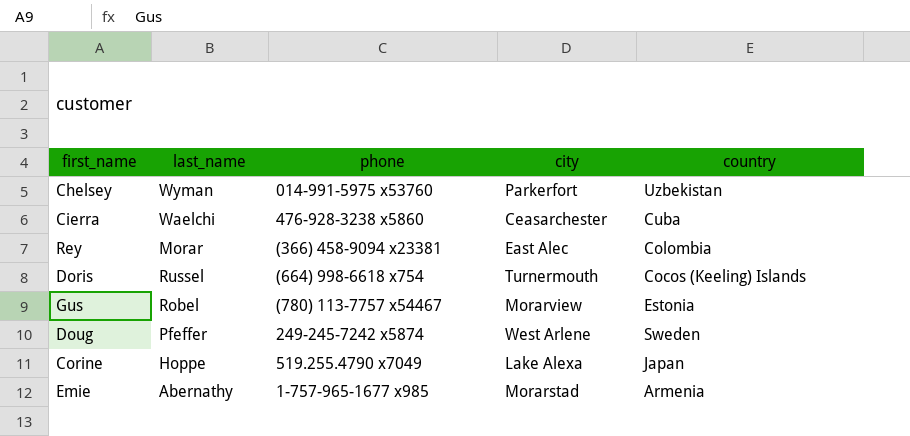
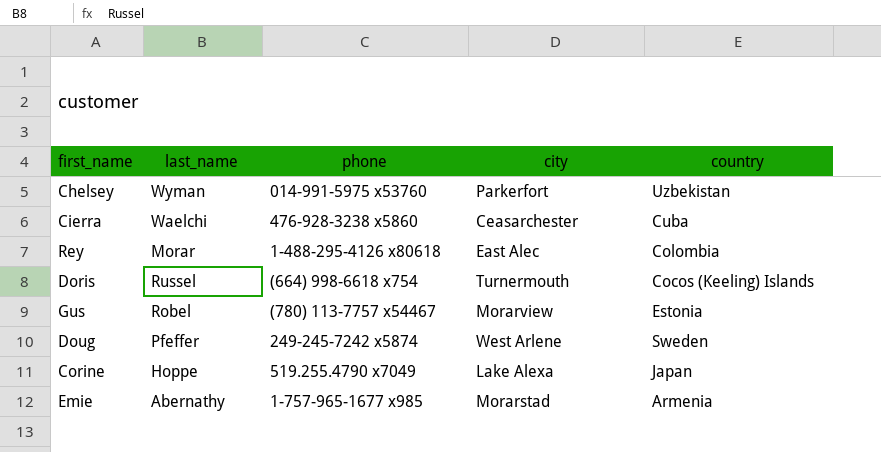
Rey | phone: (366) 458-9094 x23381 -> 1-488-295-4126 x80618

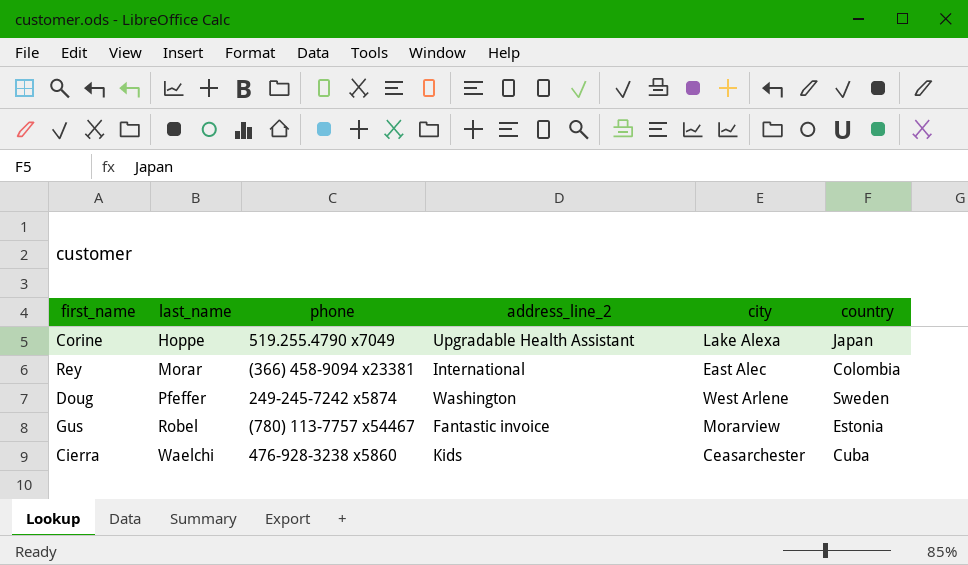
row order: none -> last_name ascending
column address_line_2 | position: none -> 4
row Chelsey: Wyman | 014-991-5975 x53760 | Parkerfort | Uzbekistan -> none
row Doris: Russel | (664) 998-6618 x754 | Turnermouth | Cocos (Keeling) Islands -> none
row Emie: Abernathy | 1-757-965-1677 x985 | Morarstad | Armenia -> none
Rey | phone: 1-488-295-4126 x80618 -> (366) 458-9094 x23381

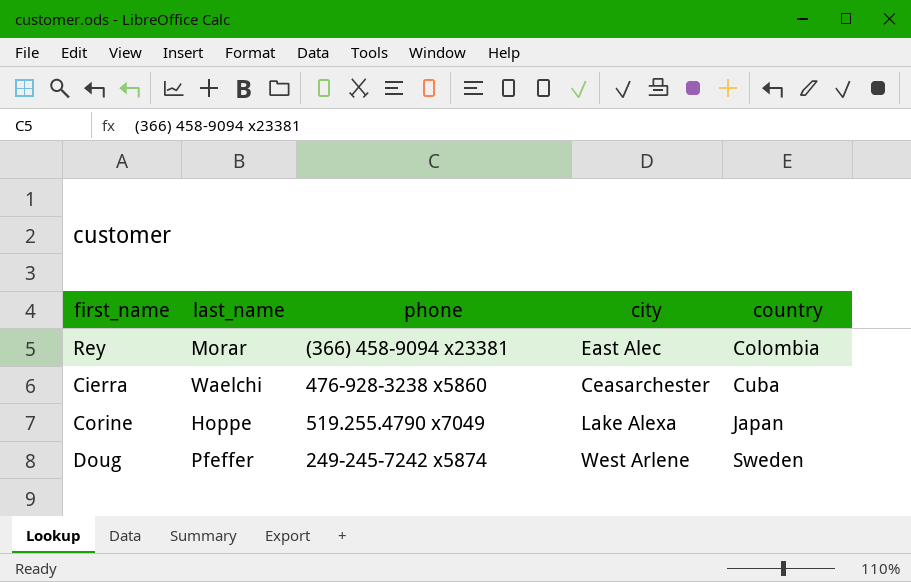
row order: last_name ascending -> country ascending
column address_line_2 | position: 4 -> none
row Gus: Robel | (780) 113-7757 x54467 | Fantastic invoice | Morarview | Estonia -> none

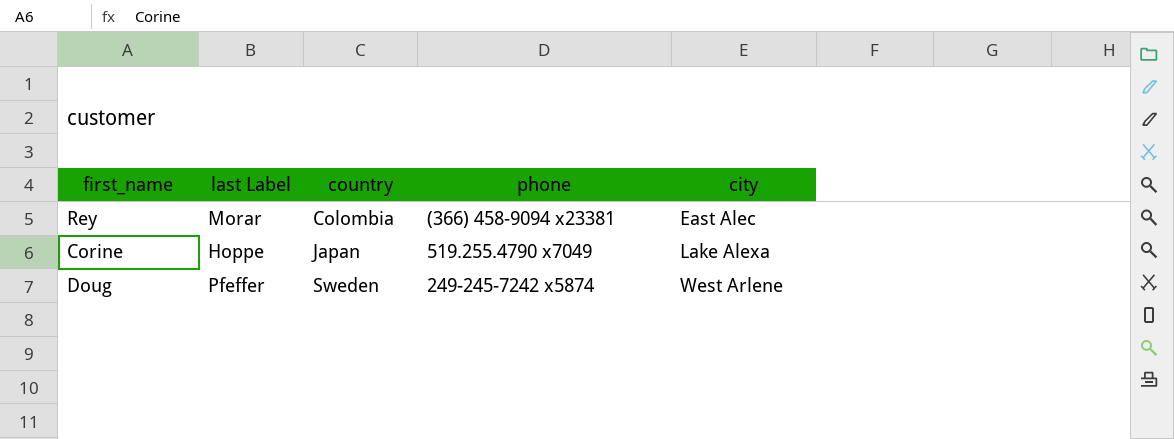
column name: last_name -> last Label
column country | position: 5 -> 3
row Cierra: Waelchi | 476-928-3238 x5860 | Ceasarchester | Cuba -> none

